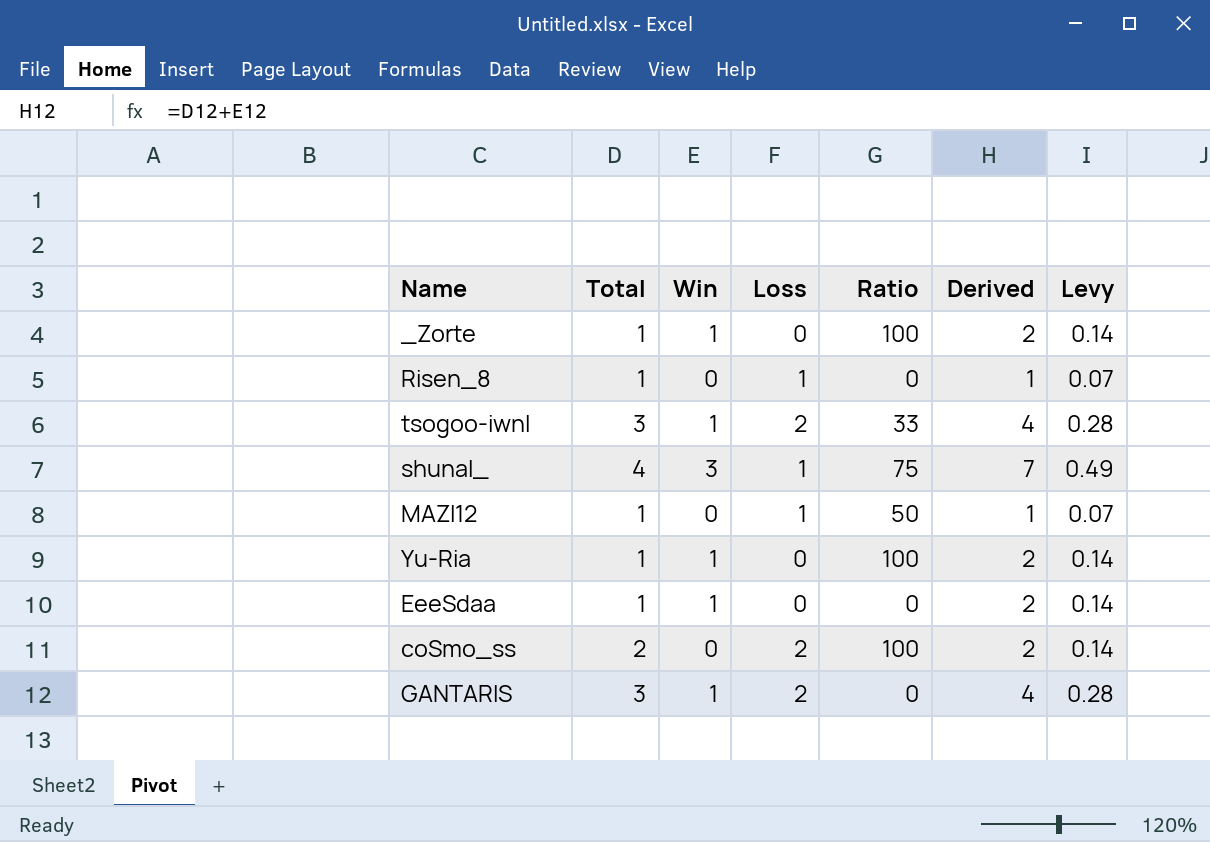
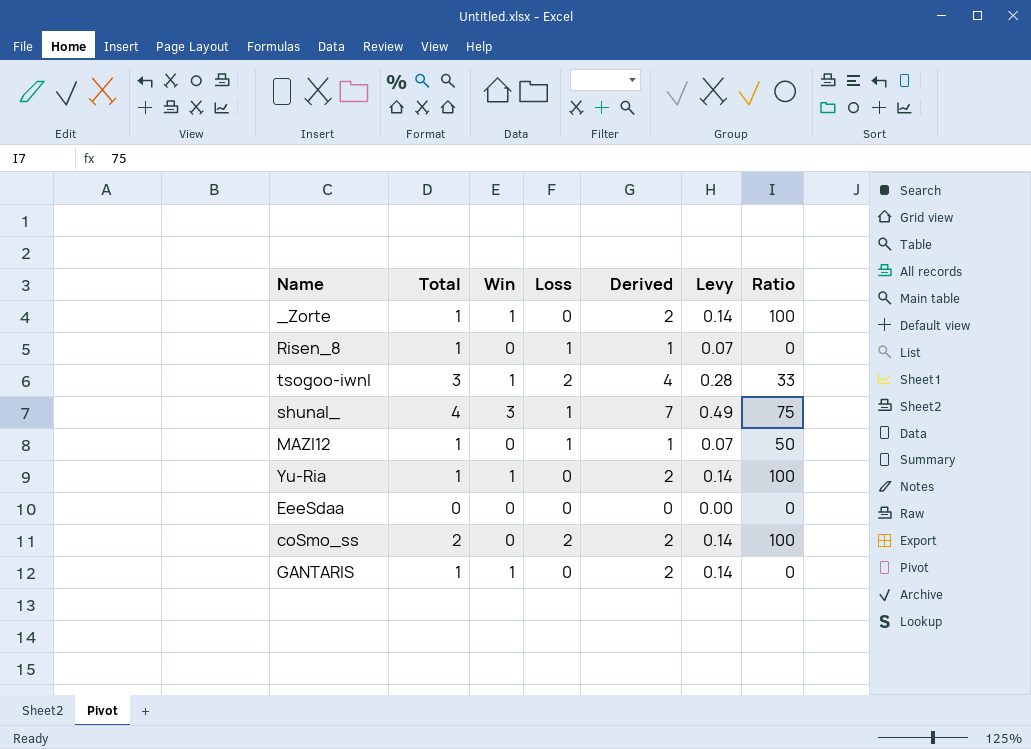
column Ratio | position: 5 -> 7
EeeSdaa | Total: 1 -> 0
EeeSdaa | Win: 1 -> 0
EeeSdaa | Derived: 2 -> 0
EeeSdaa | Levy: 0.14 -> 0.00
GANTARIS | Total: 3 -> 1
GANTARIS | Loss: 2 -> 0
GANTARIS | Derived: 4 -> 2
GANTARIS | Levy: 0.28 -> 0.14

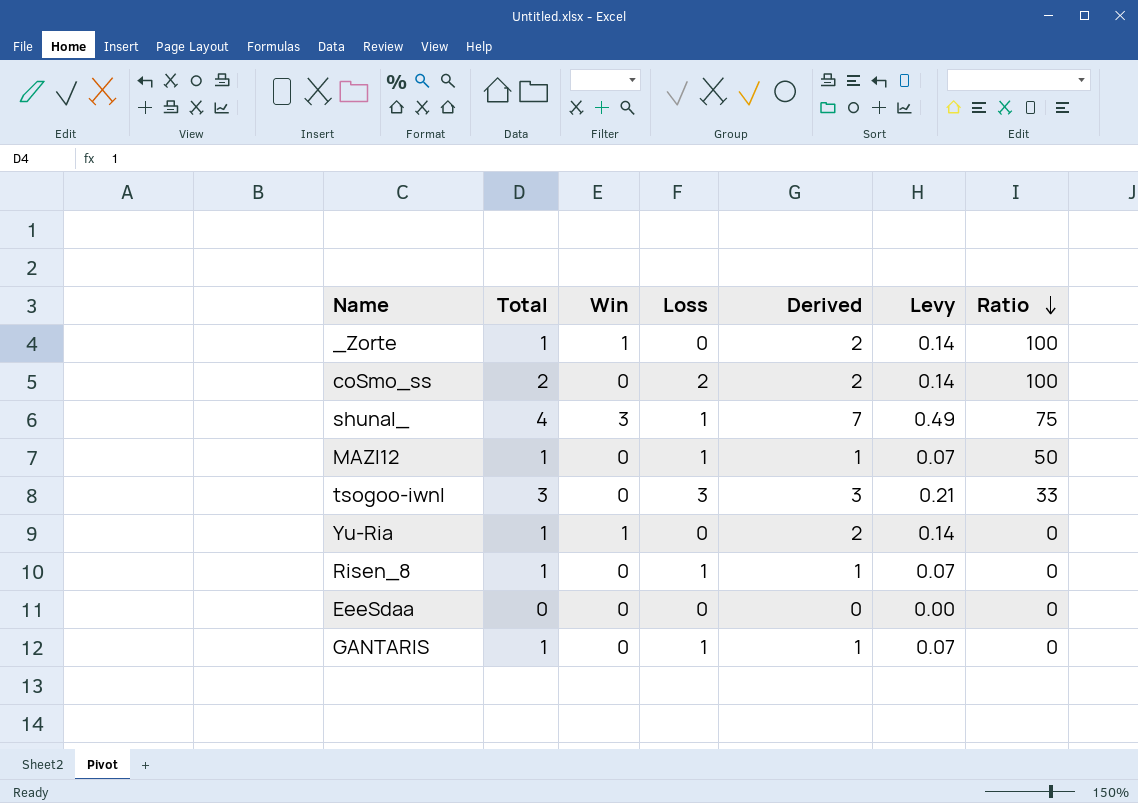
row order: none -> Ratio descending
tsogoo-iwnl | Win: 1 -> 0
tsogoo-iwnl | Loss: 2 -> 3
tsogoo-iwnl | Derived: 4 -> 3
tsogoo-iwnl | Levy: 0.28 -> 0.21
Yu-Ria | Ratio: 100 -> 0
GANTARIS | Win: 1 -> 0
GANTARIS | Loss: 0 -> 1
GANTARIS | Derived: 2 -> 1
GANTARIS | Levy: 0.14 -> 0.07

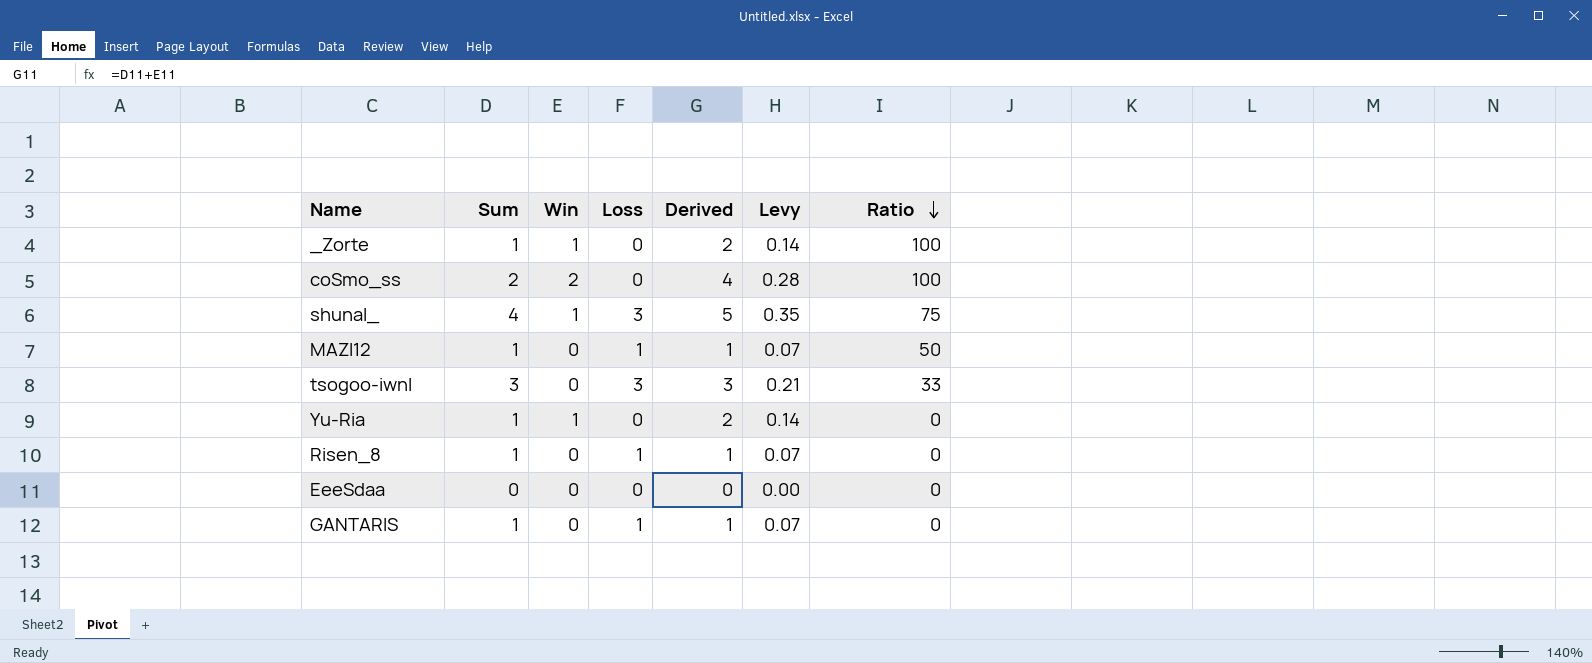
column name: Total -> Sum
coSmo_ss | Win: 0 -> 2
coSmo_ss | Loss: 2 -> 0
coSmo_ss | Derived: 2 -> 4
coSmo_ss | Levy: 0.14 -> 0.28
shunal_ | Win: 3 -> 1
shunal_ | Loss: 1 -> 3
shunal_ | Derived: 7 -> 5
shunal_ | Levy: 0.49 -> 0.35

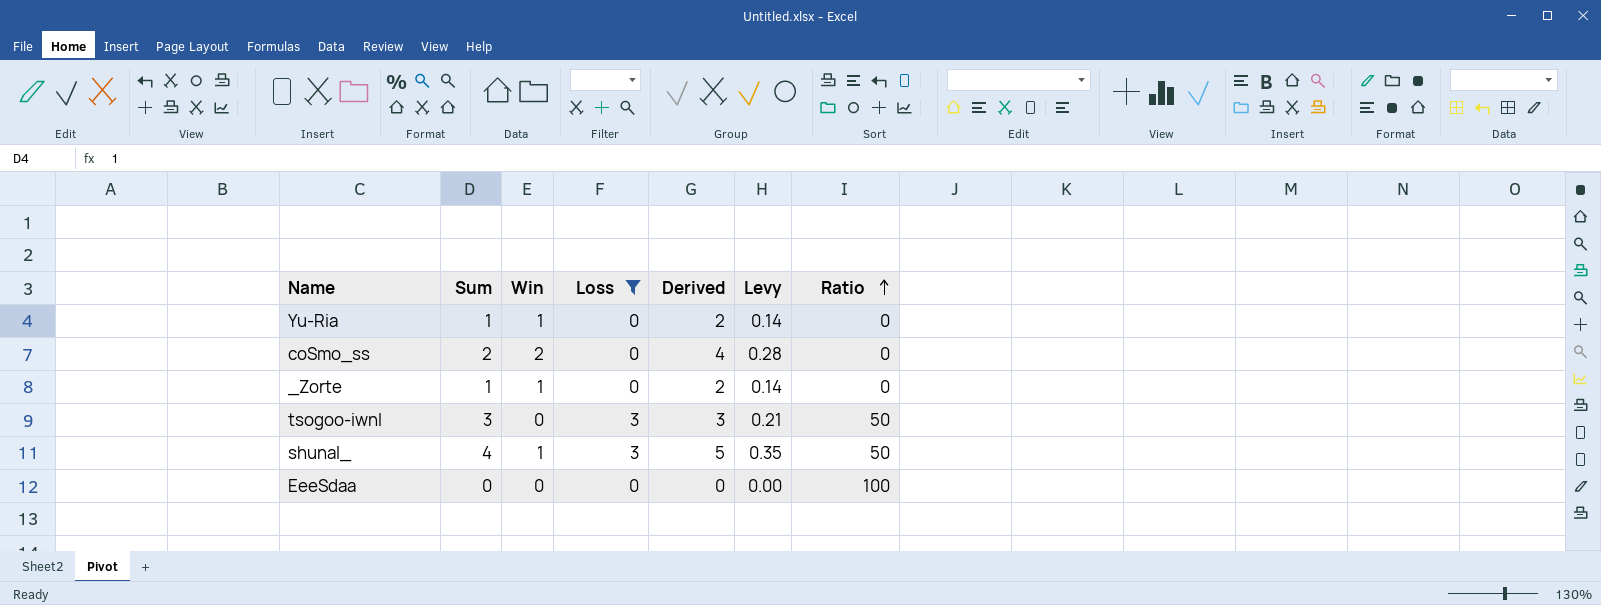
filter: none -> Loss != 1
row order: Ratio descending -> Ratio ascending
coSmo_ss | Ratio: 100 -> 0
_Zorte | Ratio: 100 -> 0
tsogoo-iwnl | Ratio: 33 -> 50
shunal_ | Ratio: 75 -> 50
EeeSdaa | Ratio: 0 -> 100

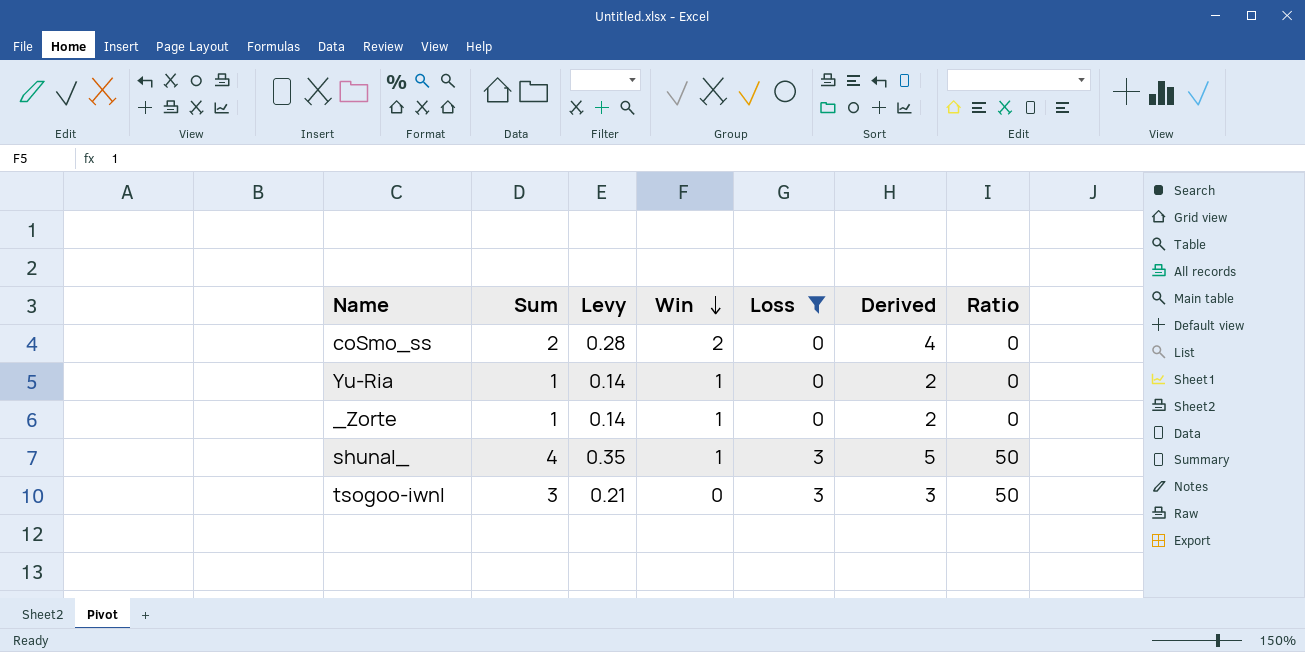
row order: Ratio ascending -> Win descending
column Levy | position: 6 -> 3
row EeeSdaa: 0 | 0 | 0 | 0 | 0.00 | 100 -> none

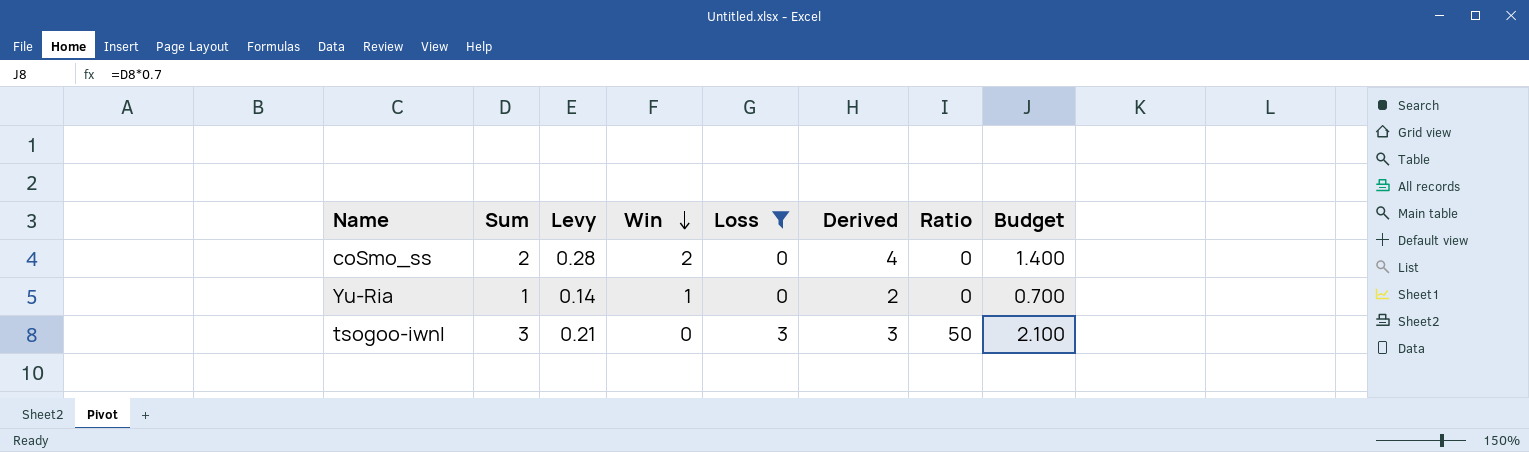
column Budget | formula: none -> [Sum] * 0.7
row _Zorte: 1 | 0.14 | 1 | 0 | 2 | 0 -> none
row shunal_: 4 | 0.35 | 1 | 3 | 5 | 50 -> none

